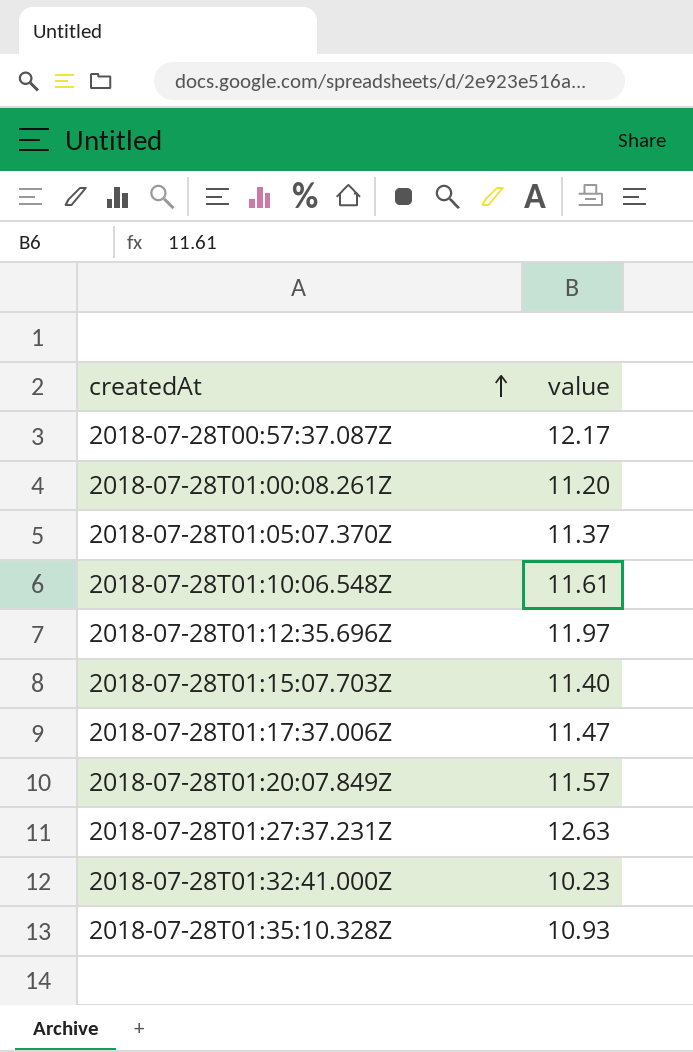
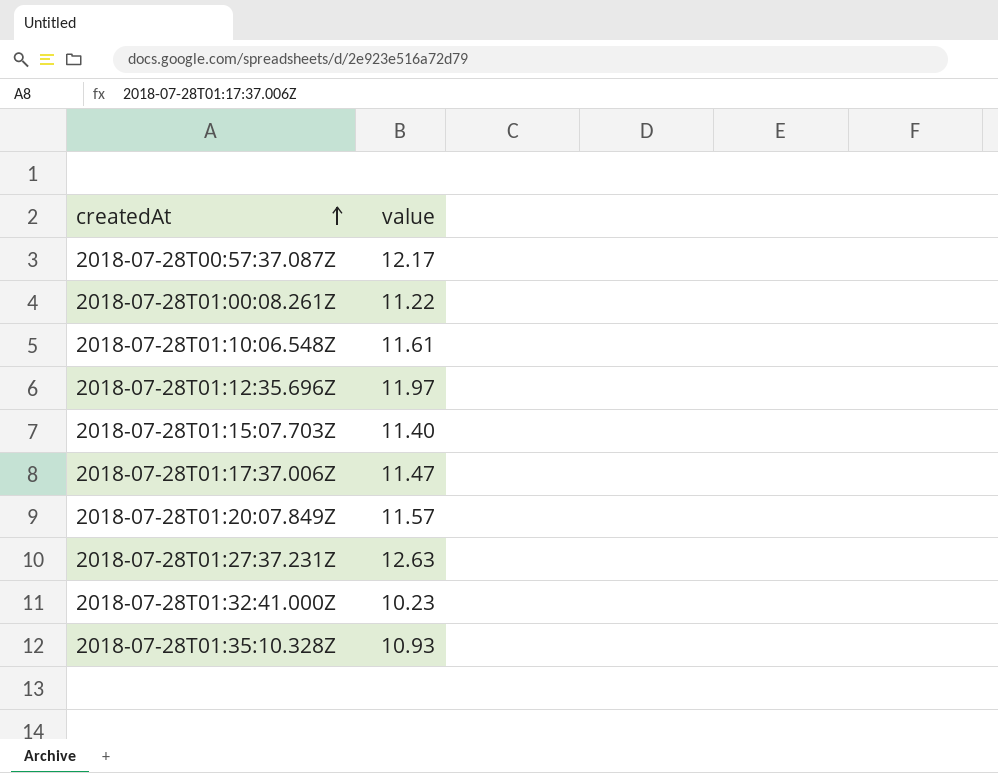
row 2018-07-28T01:05:07.370Z: 11.37 -> none
2018-07-28T01:00:08.261Z | value: 11.20 -> 11.22

